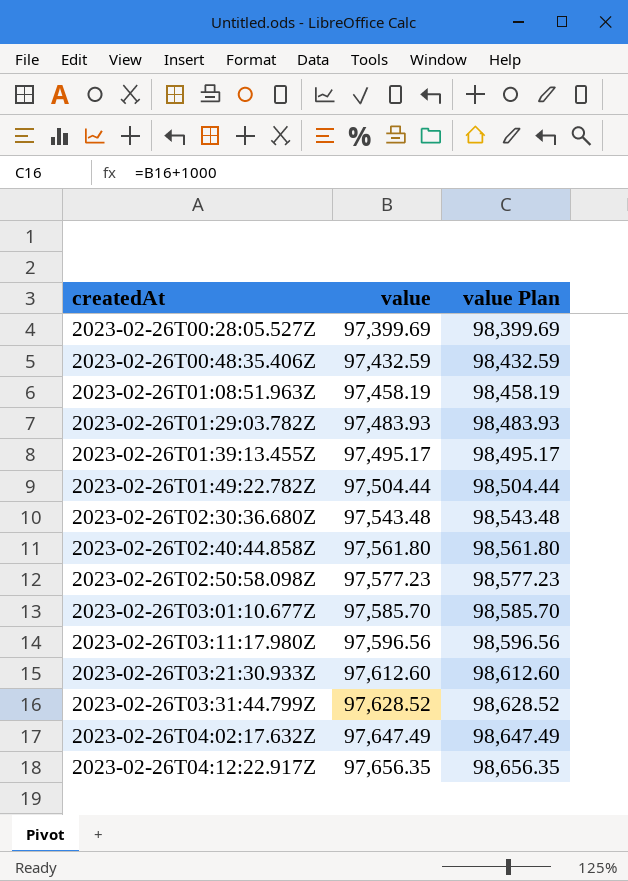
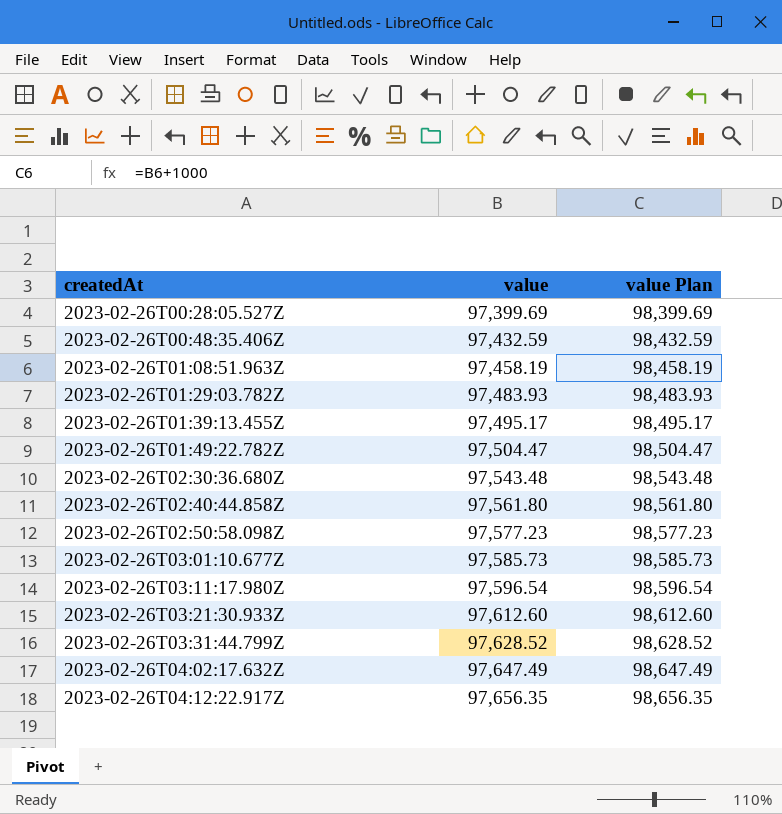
2023-02-26T01:49:22.782Z | value: 97,504.44 -> 97,504.47
2023-02-26T01:49:22.782Z | value Plan: 98,504.44 -> 98,504.47
2023-02-26T03:01:10.677Z | value: 97,585.70 -> 97,585.73
2023-02-26T03:01:10.677Z | value Plan: 98,585.70 -> 98,585.73
2023-02-26T03:11:17.980Z | value: 97,596.56 -> 97,596.54
2023-02-26T03:11:17.980Z | value Plan: 98,596.56 -> 98,596.54

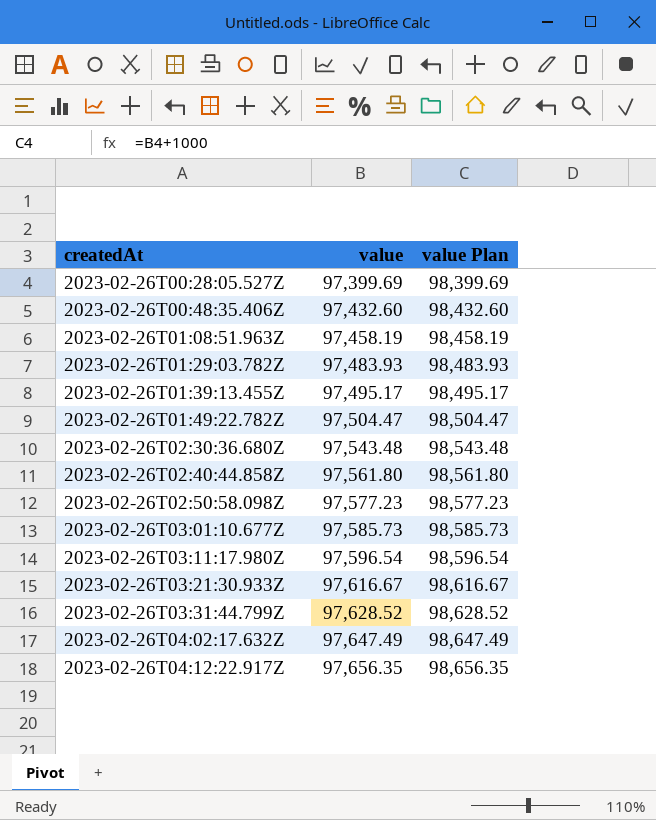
2023-02-26T00:48:35.406Z | value: 97,432.59 -> 97,432.60
2023-02-26T00:48:35.406Z | value Plan: 98,432.59 -> 98,432.60
2023-02-26T03:21:30.933Z | value: 97,612.60 -> 97,616.67
2023-02-26T03:21:30.933Z | value Plan: 98,612.60 -> 98,616.67

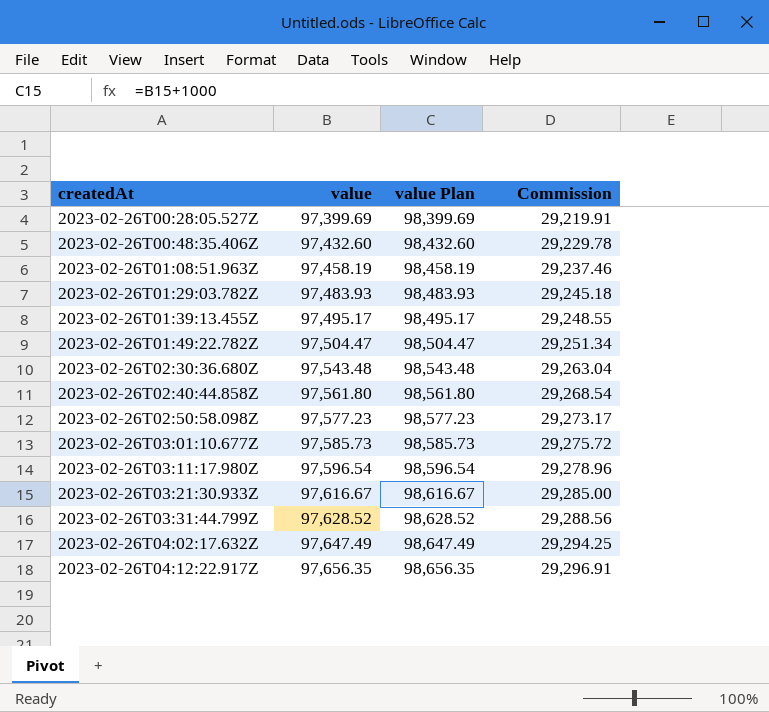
column Commission | formula: none -> [value] * 0.3

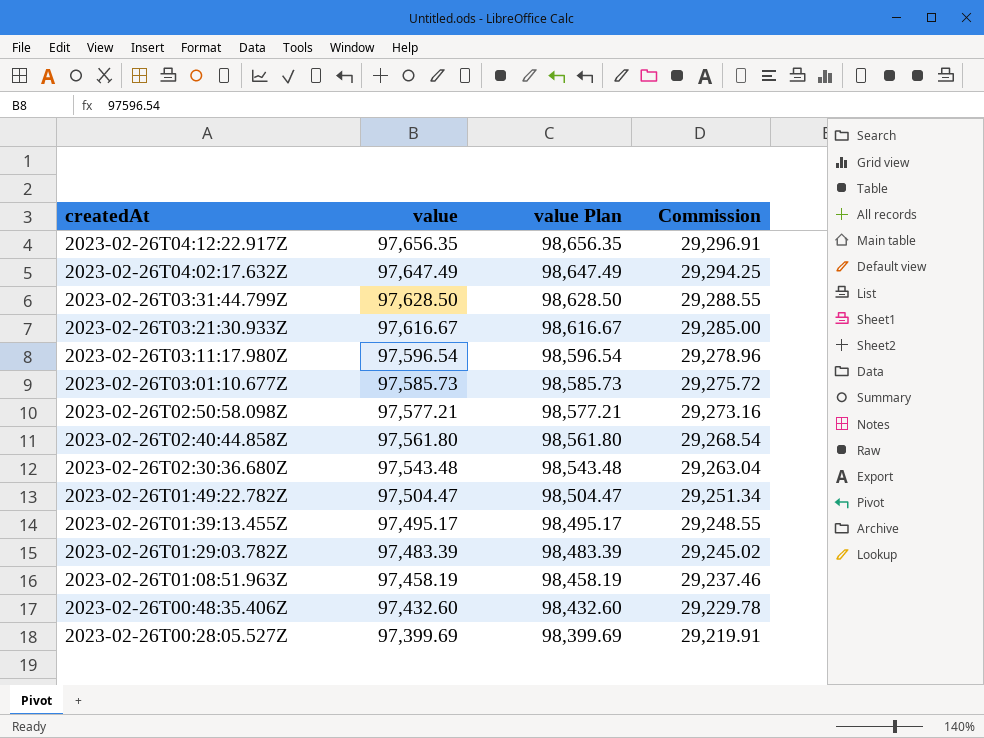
row order: createdAt ascending -> createdAt descending
2023-02-26T03:31:44.799Z | value: 97,628.52 -> 97,628.50
2023-02-26T03:31:44.799Z | value Plan: 98,628.52 -> 98,628.50
2023-02-26T03:31:44.799Z | Commission: 29,288.56 -> 29,288.55
2023-02-26T02:50:58.098Z | value: 97,577.23 -> 97,577.21
2023-02-26T02:50:58.098Z | value Plan: 98,577.23 -> 98,577.21
2023-02-26T02:50:58.098Z | Commission: 29,273.17 -> 29,273.16
2023-02-26T01:29:03.782Z | value: 97,483.93 -> 97,483.39
2023-02-26T01:29:03.782Z | value Plan: 98,483.93 -> 98,483.39
2023-02-26T01:29:03.782Z | Commission: 29,245.18 -> 29,245.02

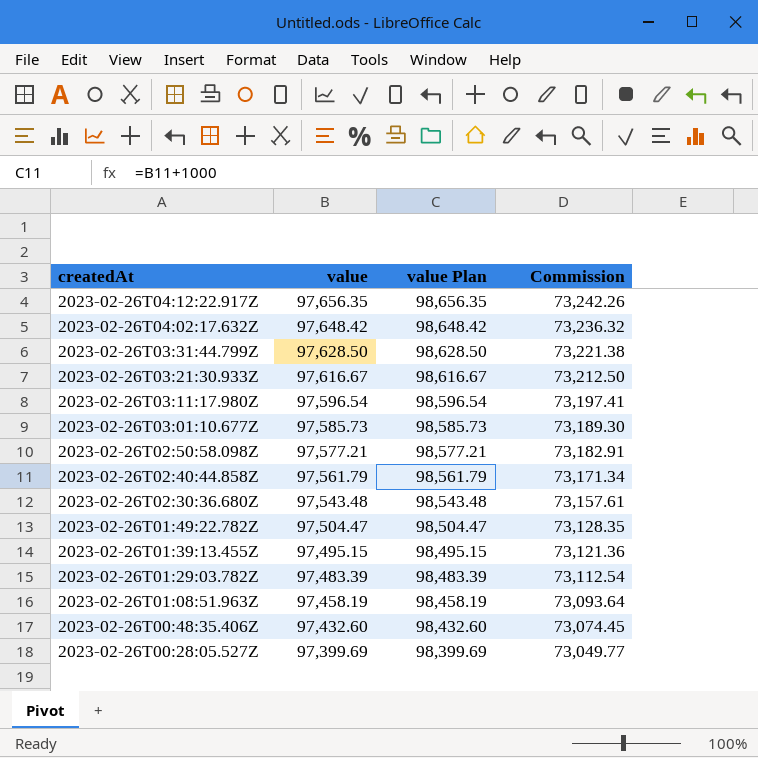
column Commission | formula: [value] * 0.3 -> [value] * 0.75
2023-02-26T04:02:17.632Z | value: 97,647.49 -> 97,648.42
2023-02-26T04:02:17.632Z | value Plan: 98,647.49 -> 98,648.42
2023-02-26T02:40:44.858Z | value: 97,561.80 -> 97,561.79
2023-02-26T02:40:44.858Z | value Plan: 98,561.80 -> 98,561.79
2023-02-26T01:39:13.455Z | value: 97,495.17 -> 97,495.15
2023-02-26T01:39:13.455Z | value Plan: 98,495.17 -> 98,495.15

